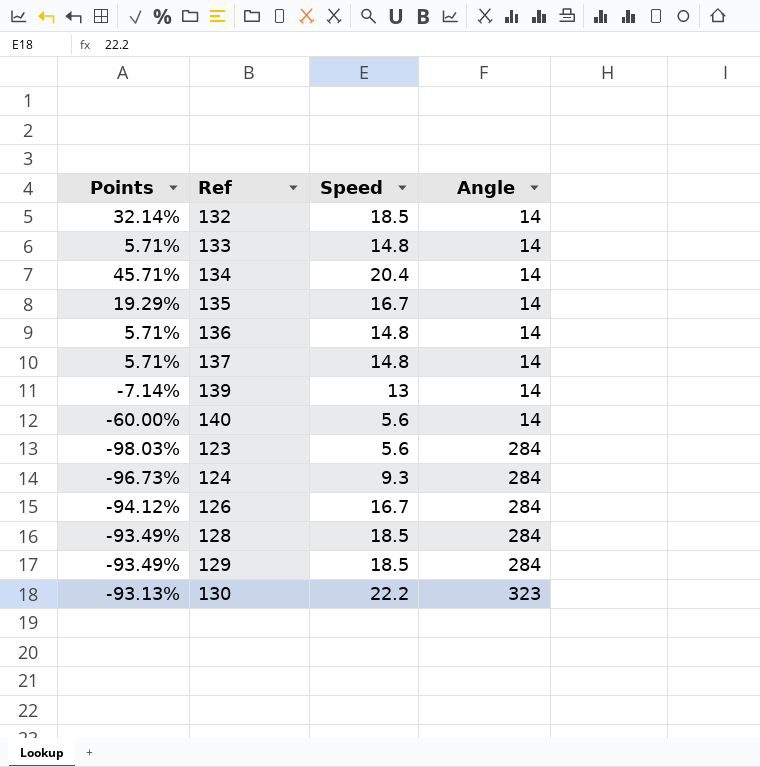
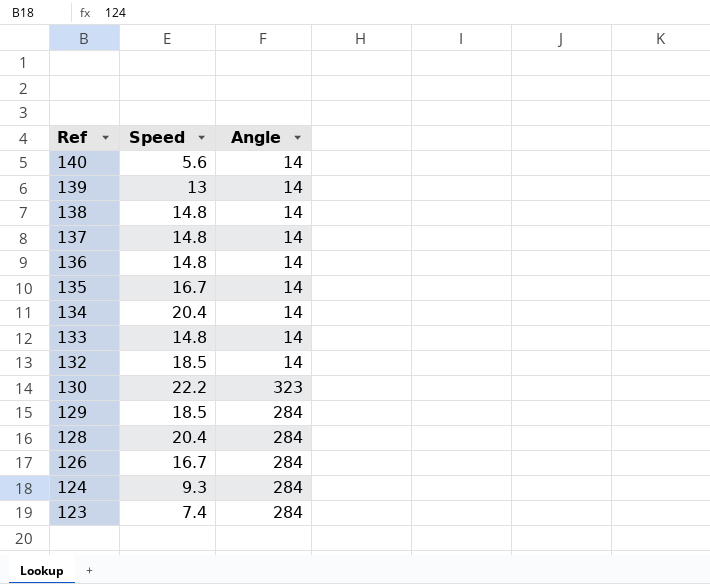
row order: Angle ascending -> Ref descending
column Points | formula: ([Speed] - [Angle]) / [Angle] -> none
row 138: none -> 14.8 | 14
128 | Speed: 18.5 -> 20.4
123 | Speed: 5.6 -> 7.4

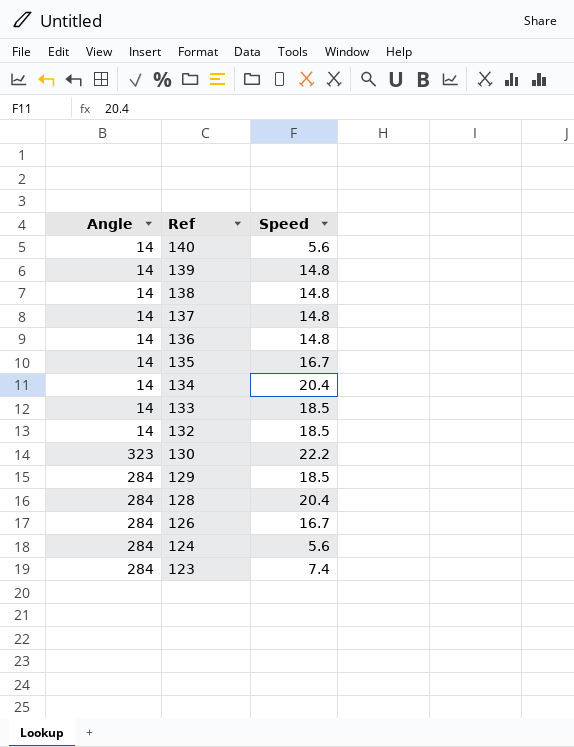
column Angle | position: 3 -> 1
139 | Speed: 13 -> 14.8
133 | Speed: 14.8 -> 18.5
124 | Speed: 9.3 -> 5.6

